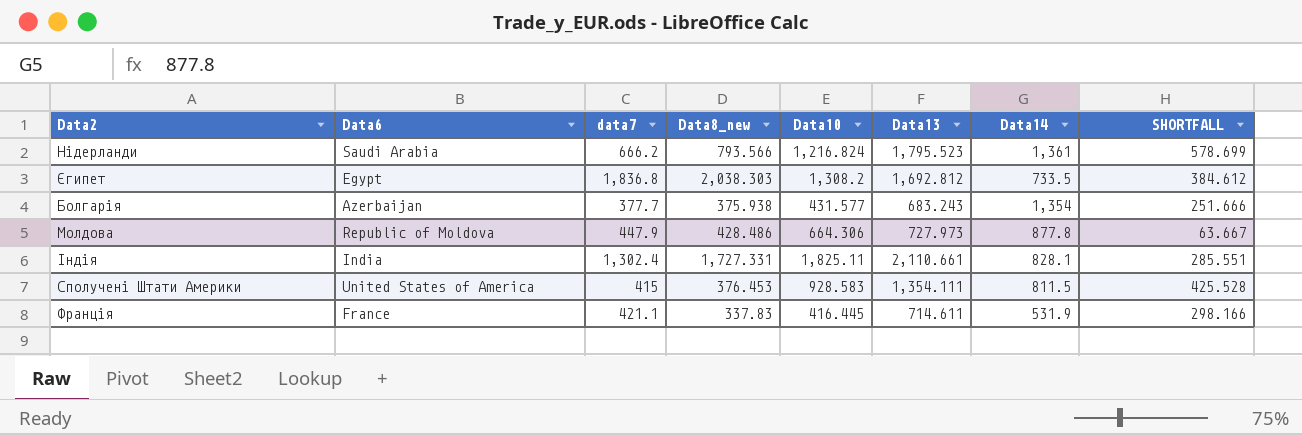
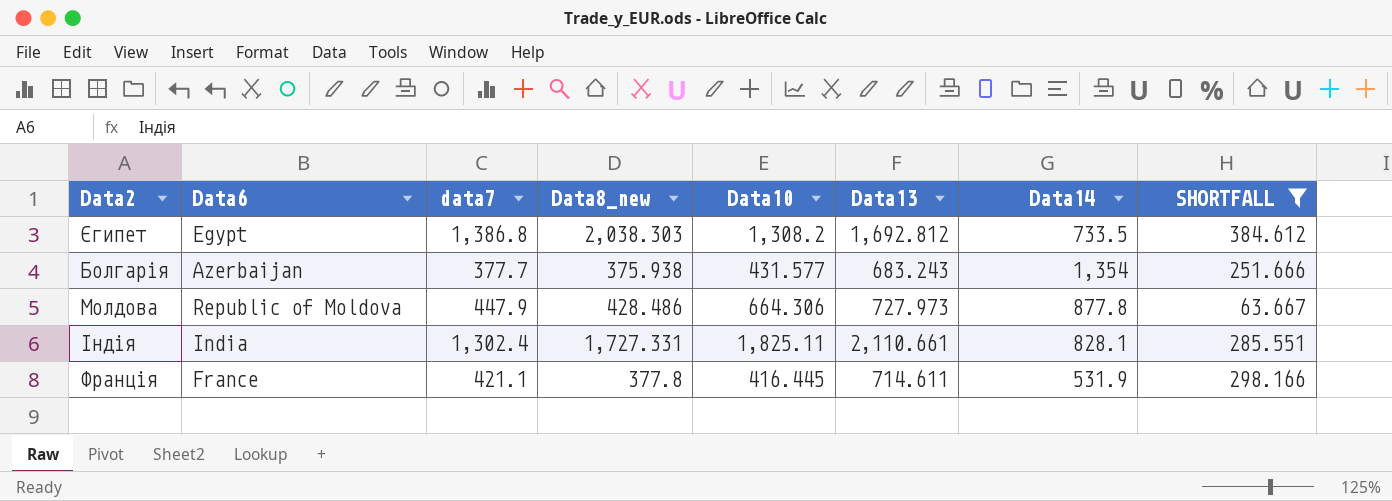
filter: none -> SHORTFALL <= 384.612
Єгипет | data7: 1,836.8 -> 1,386.8
Франція | Data8_new: 337.83 -> 377.8

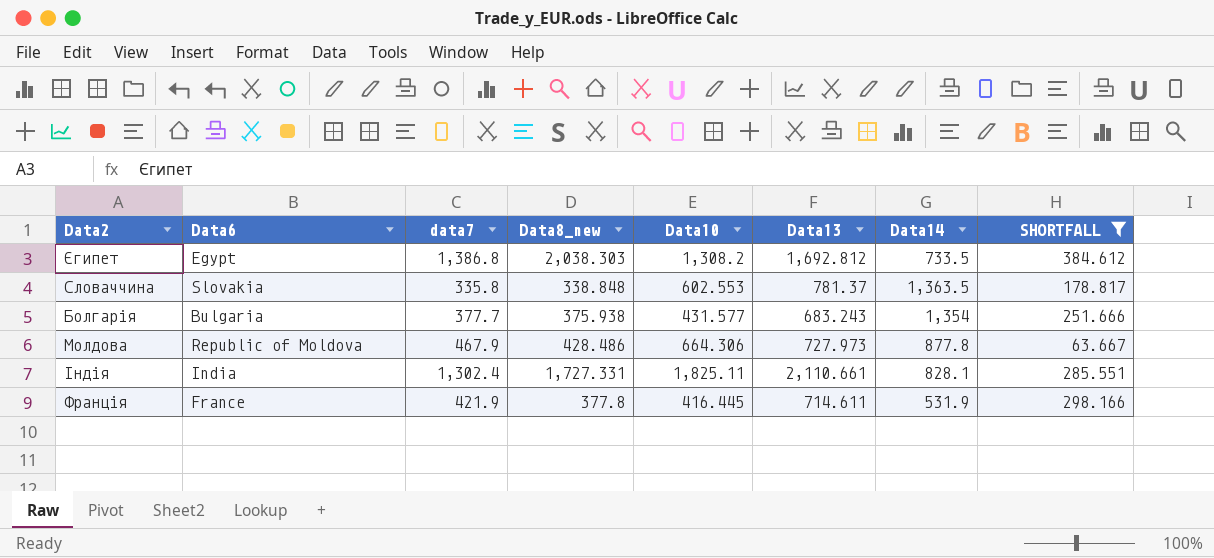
row Словаччина: none -> Slovakia | 335.8 | 338.848 | 602.553 | 781.37 | 1,363.5 | 178.817
Болгарія | Data6: Azerbaijan -> Bulgaria
Молдова | data7: 447.9 -> 467.9
Франція | data7: 421.1 -> 421.9

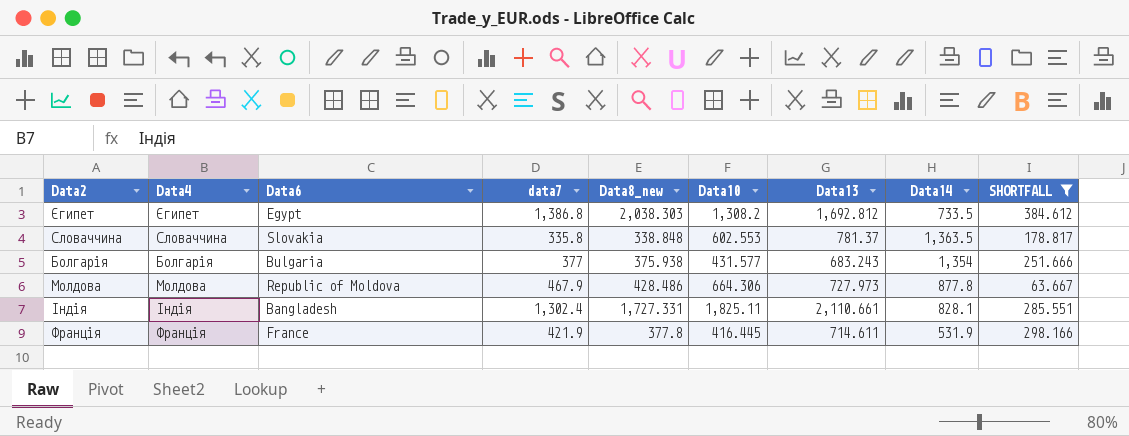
column Data4 | position: none -> 2
Болгарія | data7: 377.7 -> 377
Індія | Data6: India -> Bangladesh

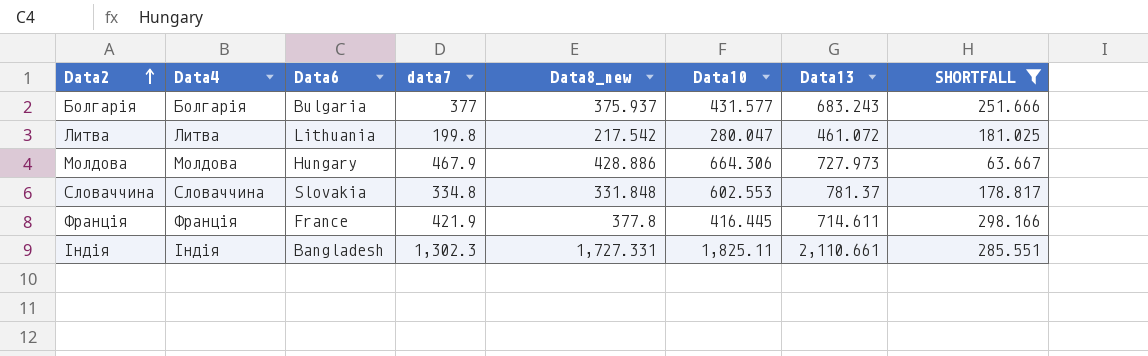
row order: none -> Data2 ascending
column Data14 | position: 8 -> none
row Єгипет: Єгипет | Egypt | 1,386.8 | 2,038.303 | 1,308.2 | 1,692.812 | 733.5 | 384.612 -> none
Болгарія | Data8_new: 375.938 -> 375.937
row Литва: none -> Литва | Lithuania | 199.8 | 217.542 | 280.047 | 461.072 | 181.025
Молдова | Data6: Republic of Moldova -> Hungary
Молдова | Data8_new: 428.486 -> 428.886
Словаччина | data7: 335.8 -> 334.8
Словаччина | Data8_new: 338.848 -> 331.848
Індія | data7: 1,302.4 -> 1,302.3

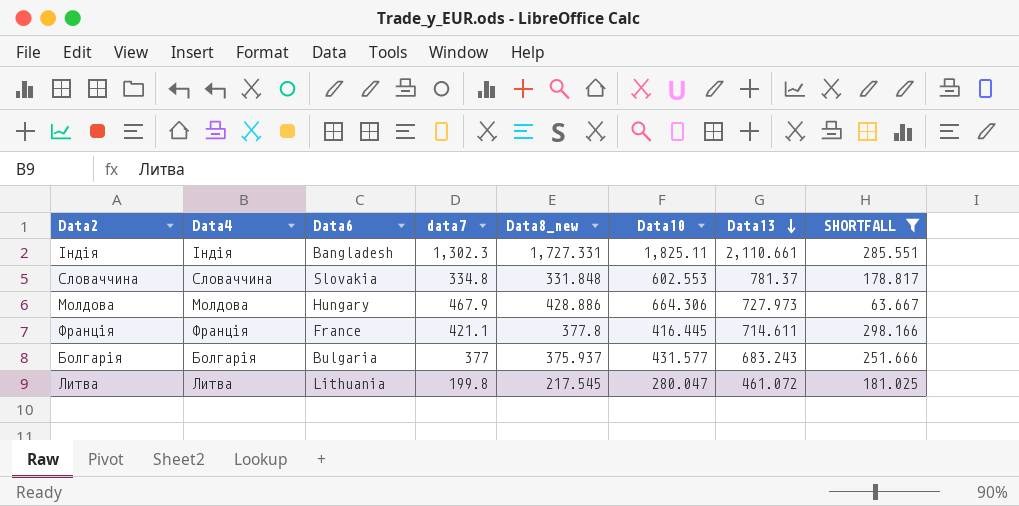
row order: Data2 ascending -> Data13 descending
Франція | data7: 421.9 -> 421.1
Литва | Data8_new: 217.542 -> 217.545

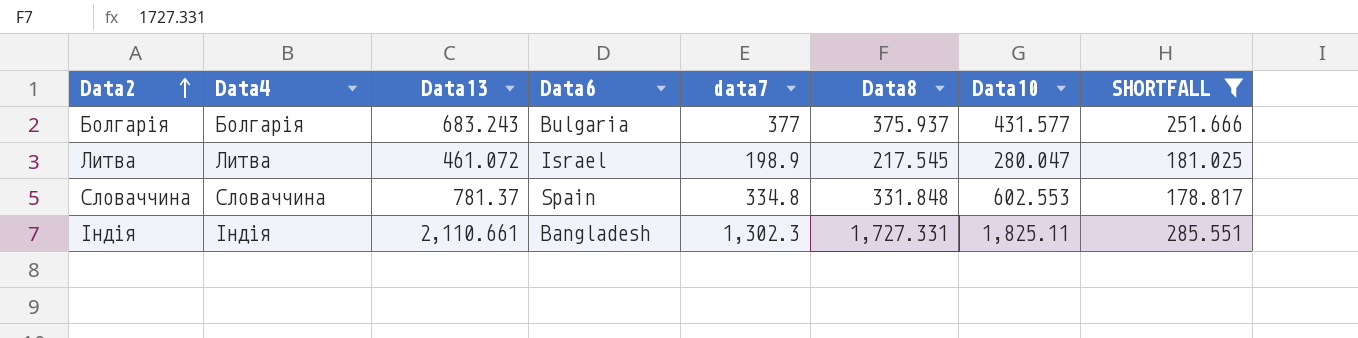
row order: Data13 descending -> Data2 ascending
column Data13 | position: 7 -> 3
column name: Data8_new -> Data8
row Молдова: Молдова | Hungary | 467.9 | 428.886 | 664.306 | 727.973 | 63.667 -> none
row Франція: Франція | France | 421.1 | 377.8 | 416.445 | 714.611 | 298.166 -> none
Литва | Data6: Lithuania -> Israel
Литва | data7: 199.8 -> 198.9
Словаччина | Data6: Slovakia -> Spain

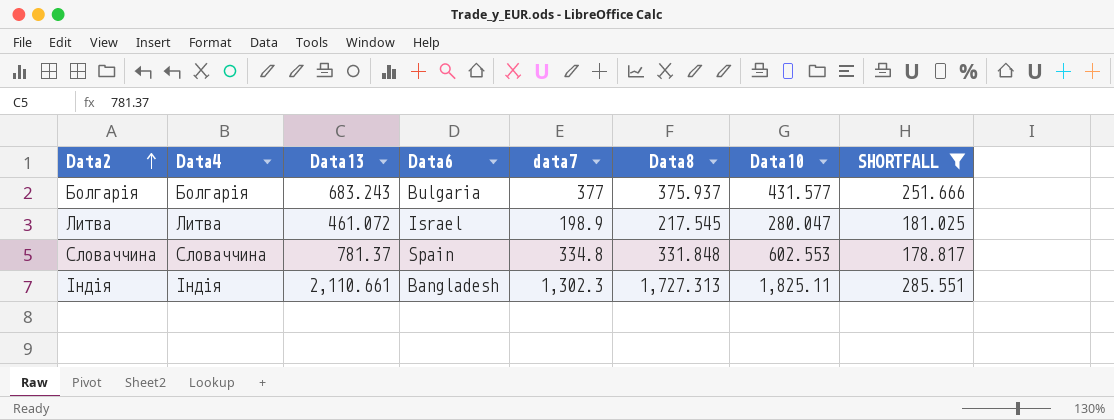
Індія | Data8: 1,727.331 -> 1,727.313

